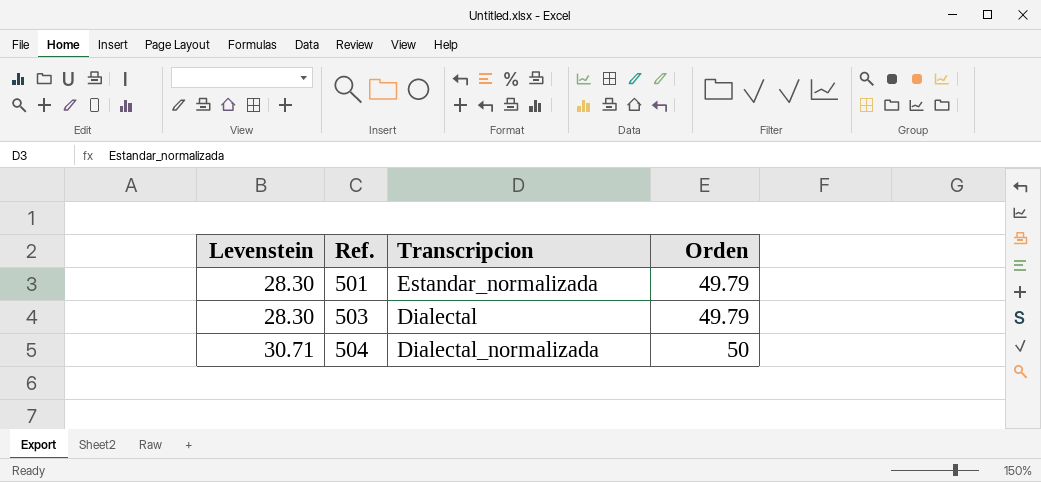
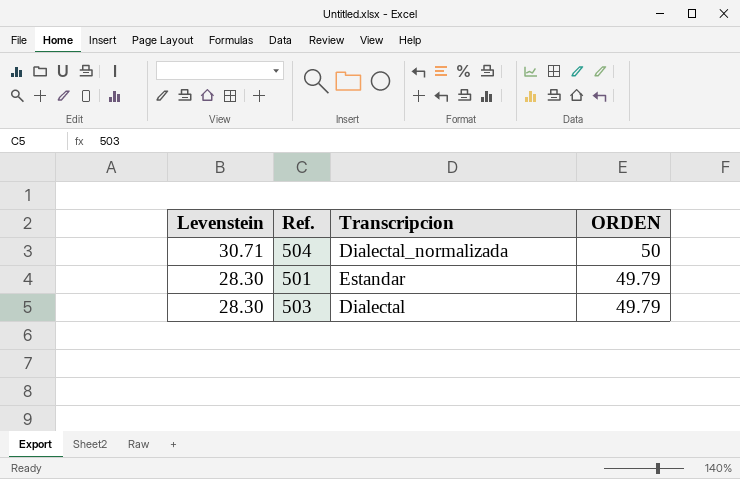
row order: Levenstein ascending -> Levenstein descending
column name: Orden -> ORDEN
501 | Transcripcion: Estandar_normalizada -> Estandar

